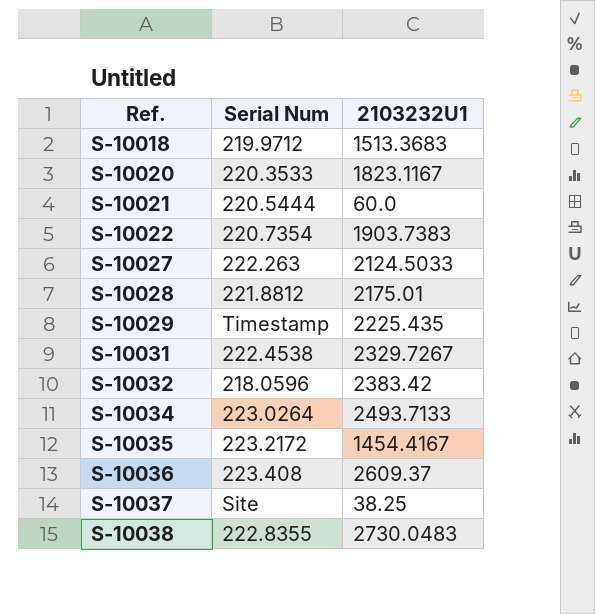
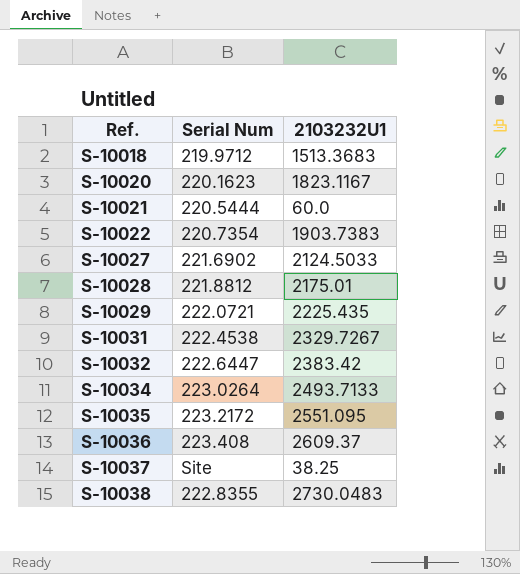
S-10020 | Serial Num: 220.3533 -> 220.1623
S-10027 | Serial Num: 222.263 -> 221.6902
S-10029 | Serial Num: Timestamp -> 222.0721
S-10032 | Serial Num: 218.0596 -> 222.6447
S-10035 | 2103232U1: 1454.4167 -> 2551.095

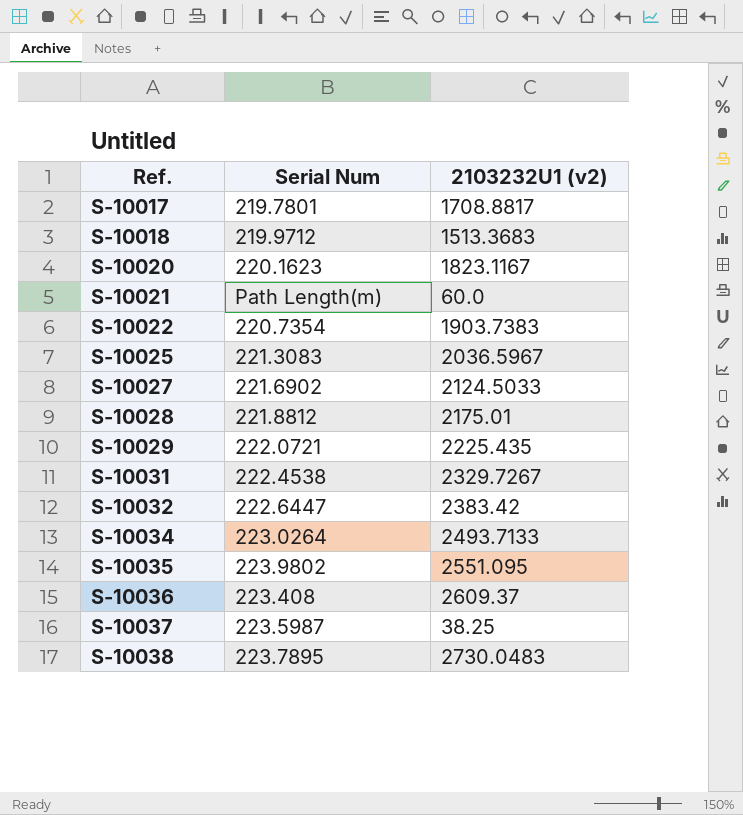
column name: 2103232U1 -> 2103232U1 (v2)
row S-10017: none -> 219.7801 | 1708.8817
S-10021 | Serial Num: 220.5444 -> Path Length(m)
row S-10025: none -> 221.3083 | 2036.5967
S-10035 | Serial Num: 223.2172 -> 223.9802
S-10037 | Serial Num: Site -> 223.5987
S-10038 | Serial Num: 222.8355 -> 223.7895

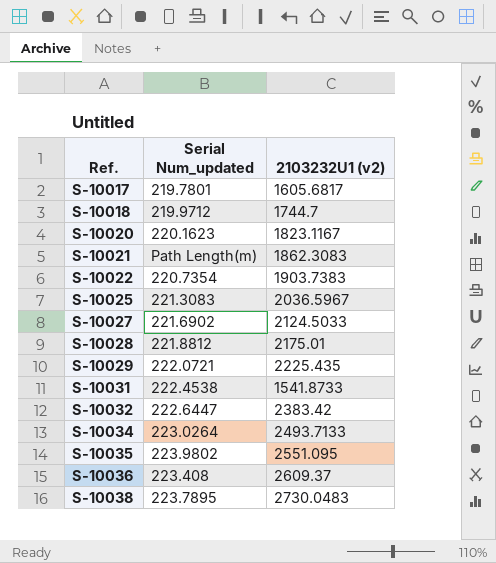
column name: Serial Num -> Serial Num_updated
row S-10037: 223.5987 | 38.25 -> none
S-10017 | 2103232U1 (v2): 1708.8817 -> 1605.6817
S-10018 | 2103232U1 (v2): 1513.3683 -> 1744.7
S-10021 | 2103232U1 (v2): 60.0 -> 1862.3083
S-10031 | 2103232U1 (v2): 2329.7267 -> 1541.8733

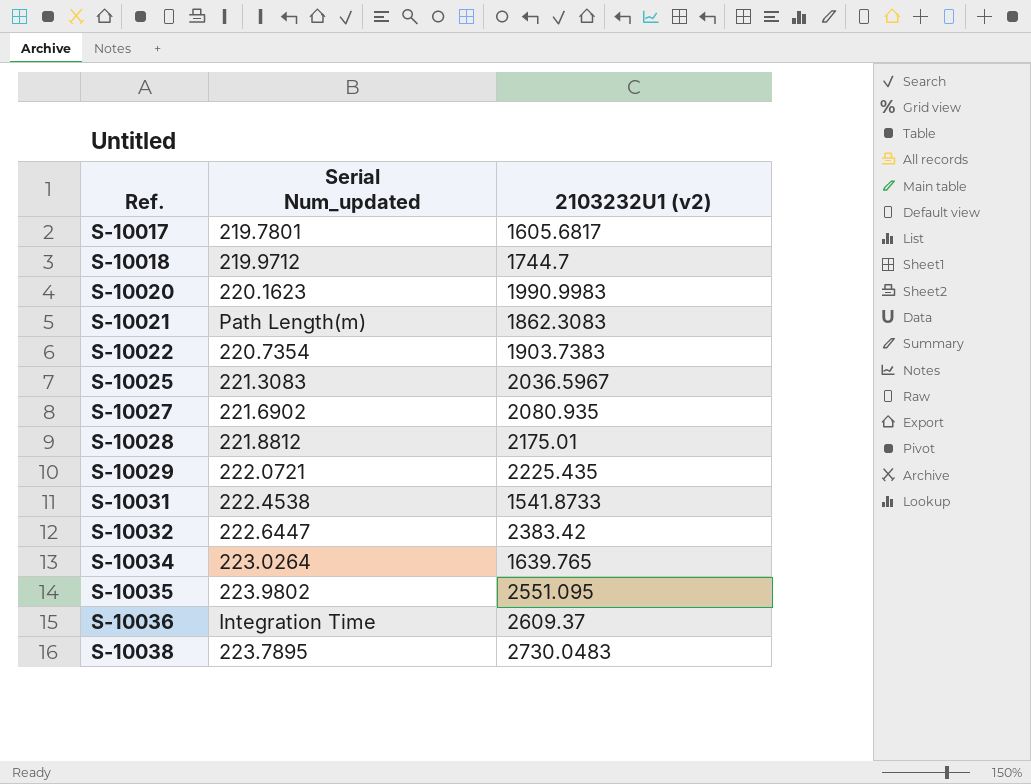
S-10020 | 2103232U1 (v2): 1823.1167 -> 1990.9983
S-10027 | 2103232U1 (v2): 2124.5033 -> 2080.935
S-10034 | 2103232U1 (v2): 2493.7133 -> 1639.765
S-10036 | Serial Num_updated: 223.408 -> Integration Time

